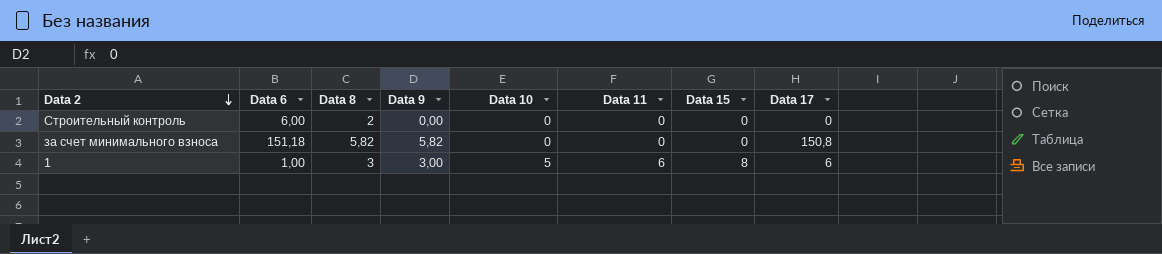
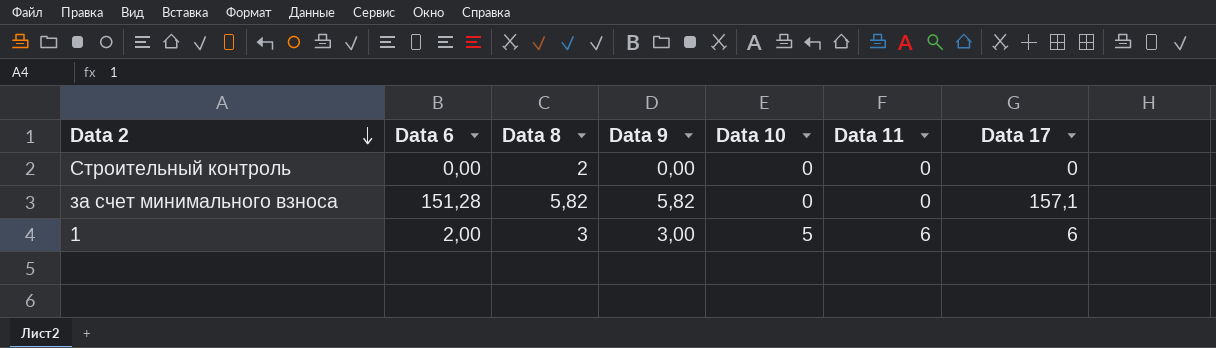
column Data 15 | position: 7 -> none
Строительный контроль | Data 6: 6,00 -> 0,00
за счет минимального взноса | Data 6: 151,18 -> 151,28
за счет минимального взноса | Data 17: 150,8 -> 157,1
1 | Data 6: 1,00 -> 2,00

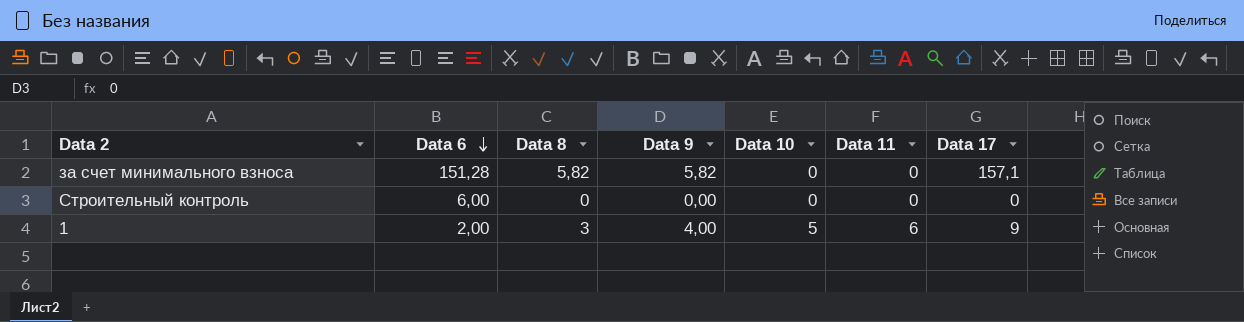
row order: Data 2 descending -> Data 6 descending
Строительный контроль | Data 6: 0,00 -> 6,00
Строительный контроль | Data 8: 2 -> 0
1 | Data 9: 3,00 -> 4,00
1 | Data 17: 6 -> 9

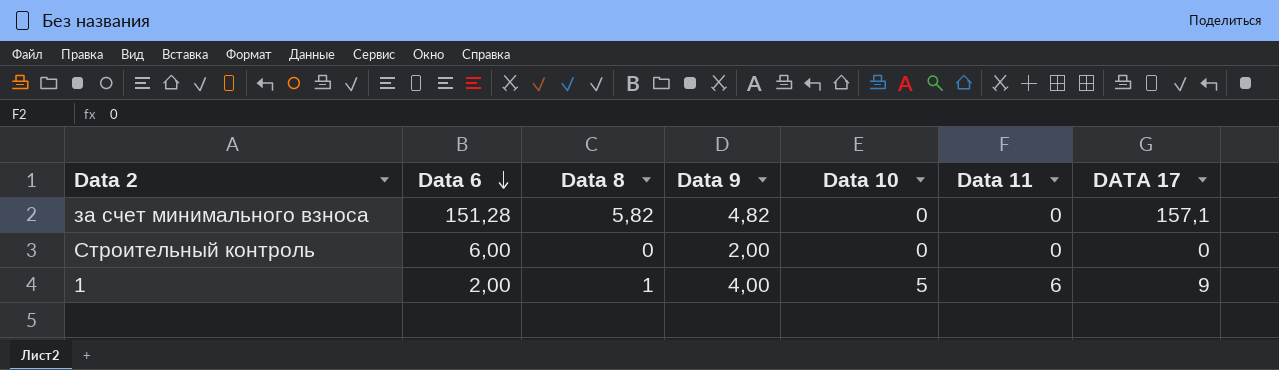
column name: Data 17 -> DATA 17
за счет минимального взноса | Data 9: 5,82 -> 4,82
Строительный контроль | Data 9: 0,00 -> 2,00
1 | Data 8: 3 -> 1

